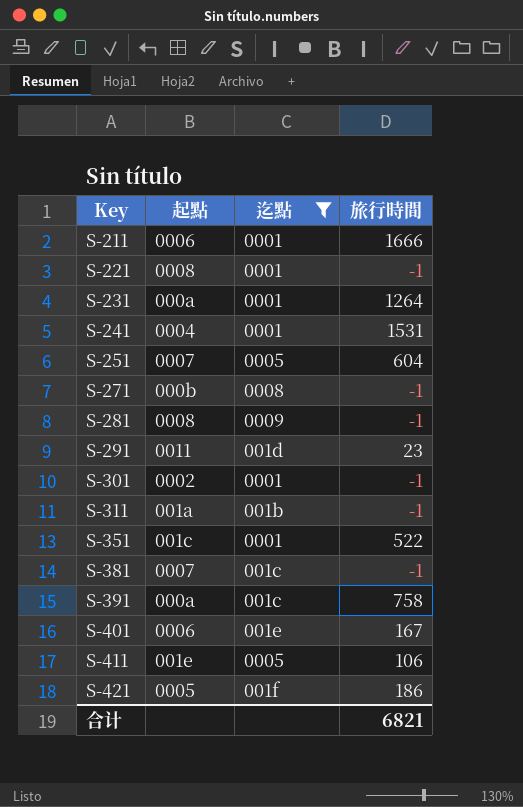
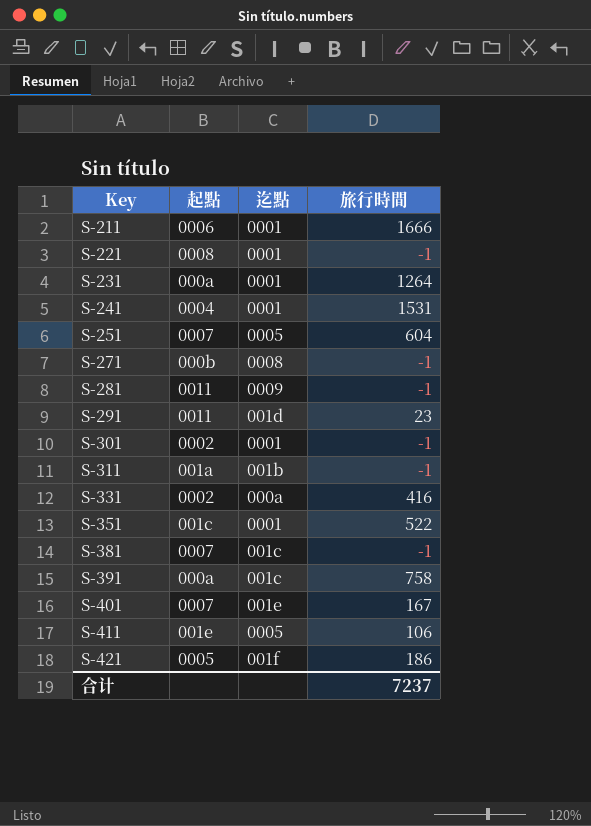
filter: 迄點 != 000a -> none
S-281 | 起點: 0008 -> 0011
S-401 | 起點: 0006 -> 0007
合计 | 旅行時間: 6821 -> 7237

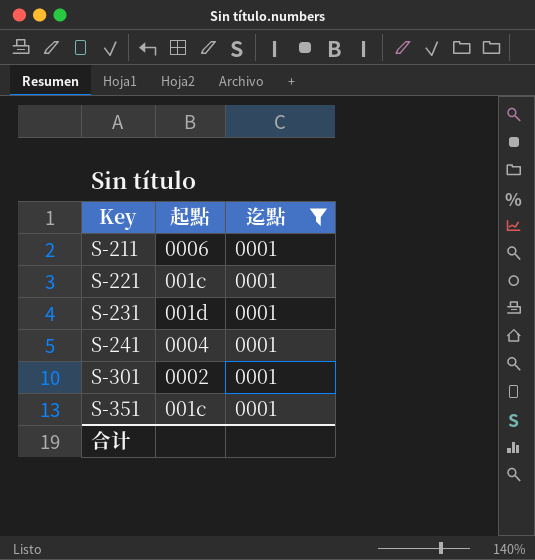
filter: none -> 迄點 = 0001
column 旅行時間 | position: 4 -> none
S-221 | 起點: 0008 -> 001c
S-231 | 起點: 000a -> 001d

